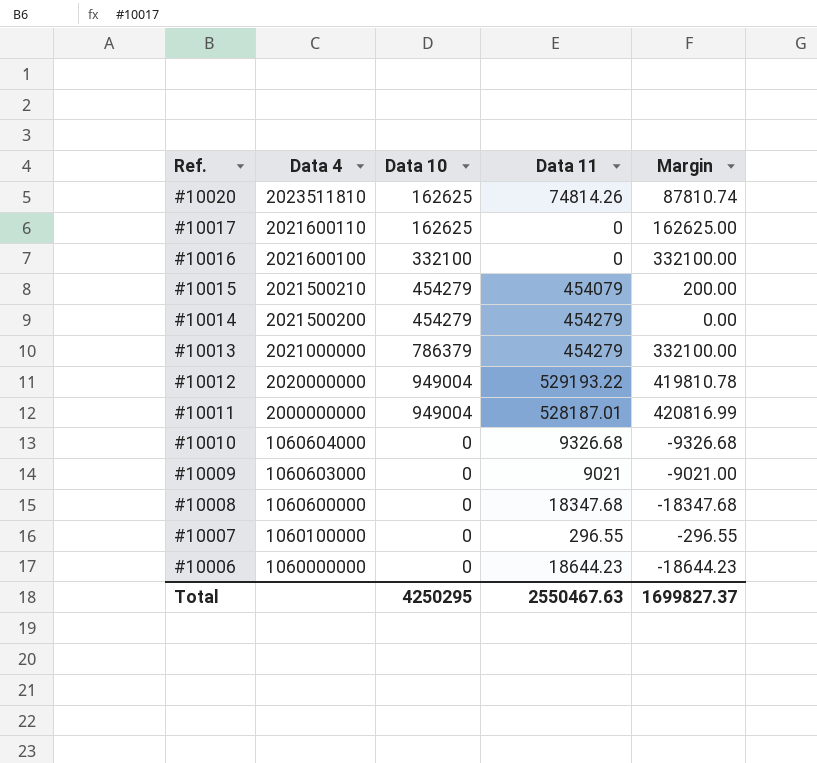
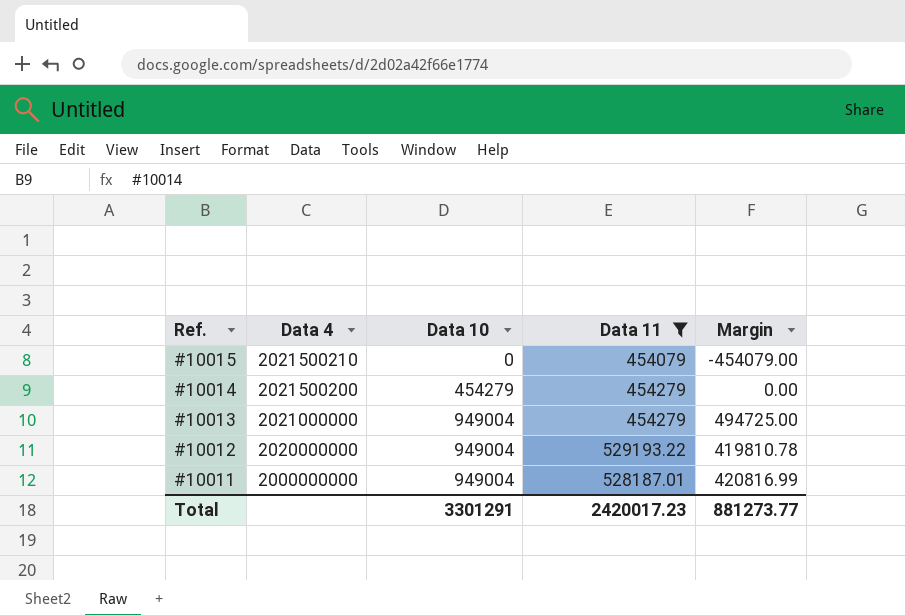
filter: none -> Data 11 >= 454079
#10015 | Data 10: 454279 -> 0
#10015 | Margin: 200.00 -> -454079.00
#10013 | Data 10: 786379 -> 949004
#10013 | Margin: 332100.00 -> 494725.00
Total | Data 10: 4250295 -> 3301291
Total | Data 11: 2550467.63 -> 2420017.23
Total | Margin: 1699827.37 -> 881273.77

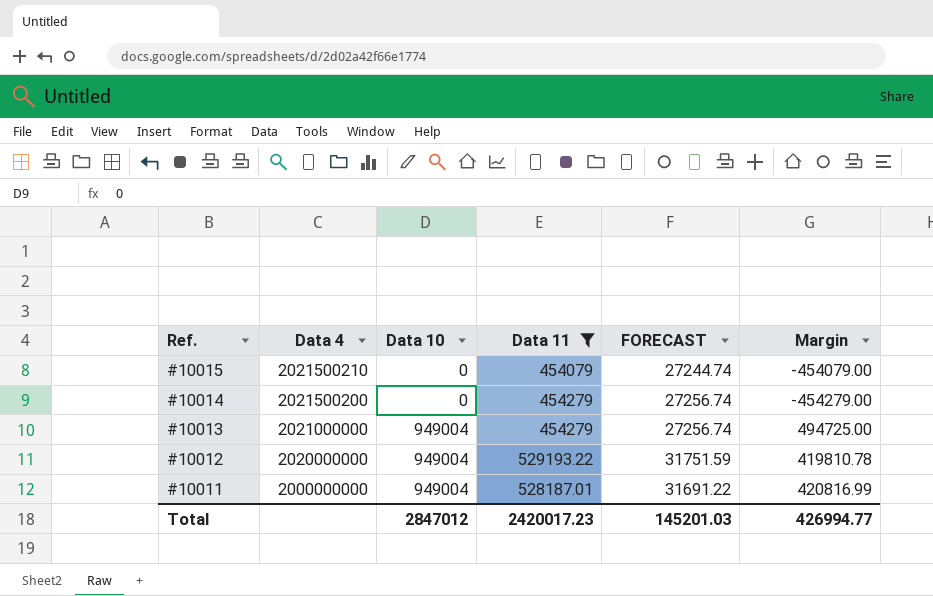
column FORECAST | formula: none -> [Data 11] * 0.06
#10014 | Data 10: 454279 -> 0
#10014 | Margin: 0.00 -> -454279.00
Total | Data 10: 3301291 -> 2847012
Total | Margin: 881273.77 -> 426994.77

